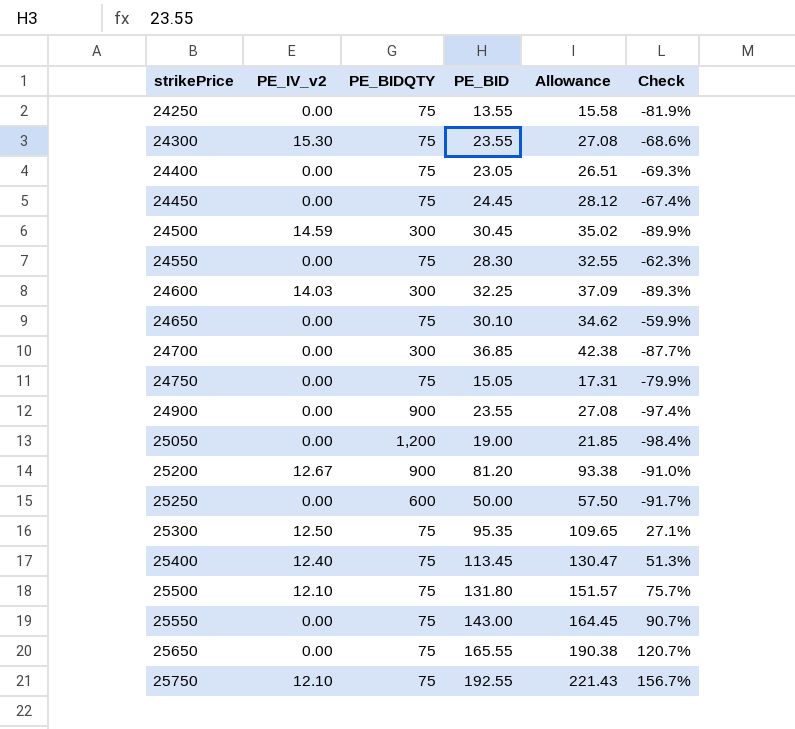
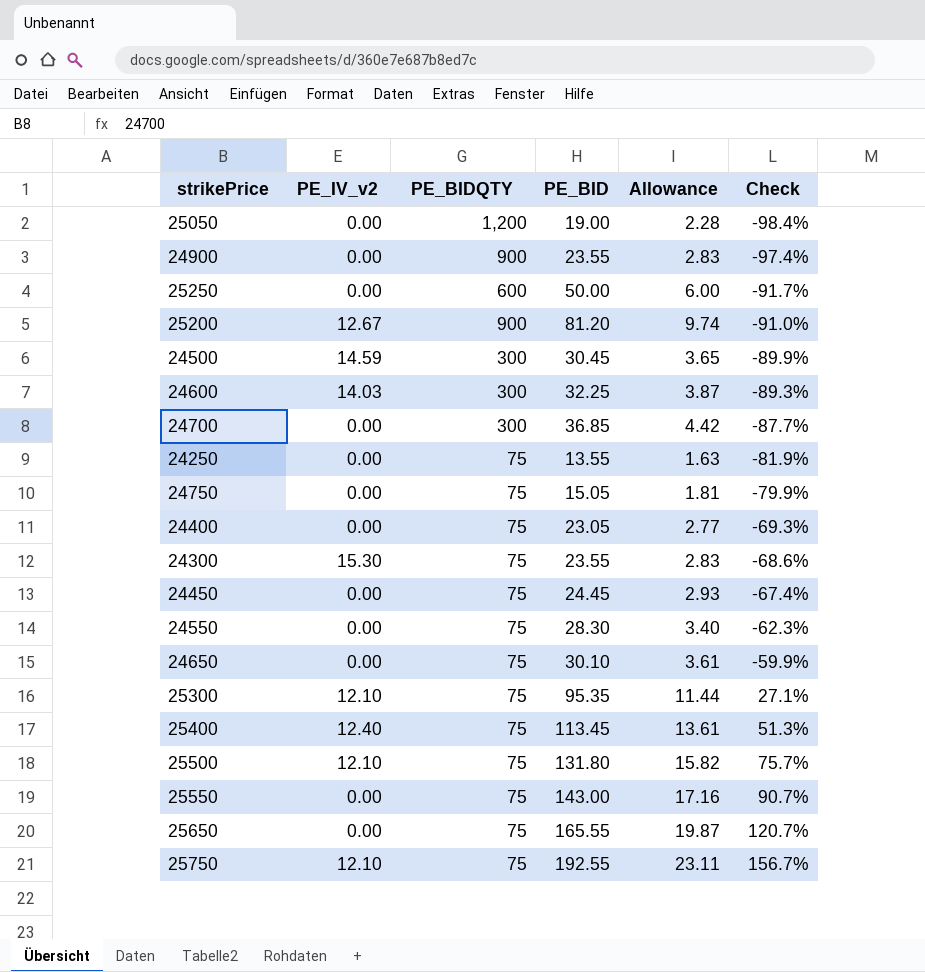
row order: strikePrice ascending -> Check ascending
column Allowance | formula: [PE_BID] * 1.15 -> [PE_BID] * 0.12
25300 | PE_IV_v2: 12.50 -> 12.10

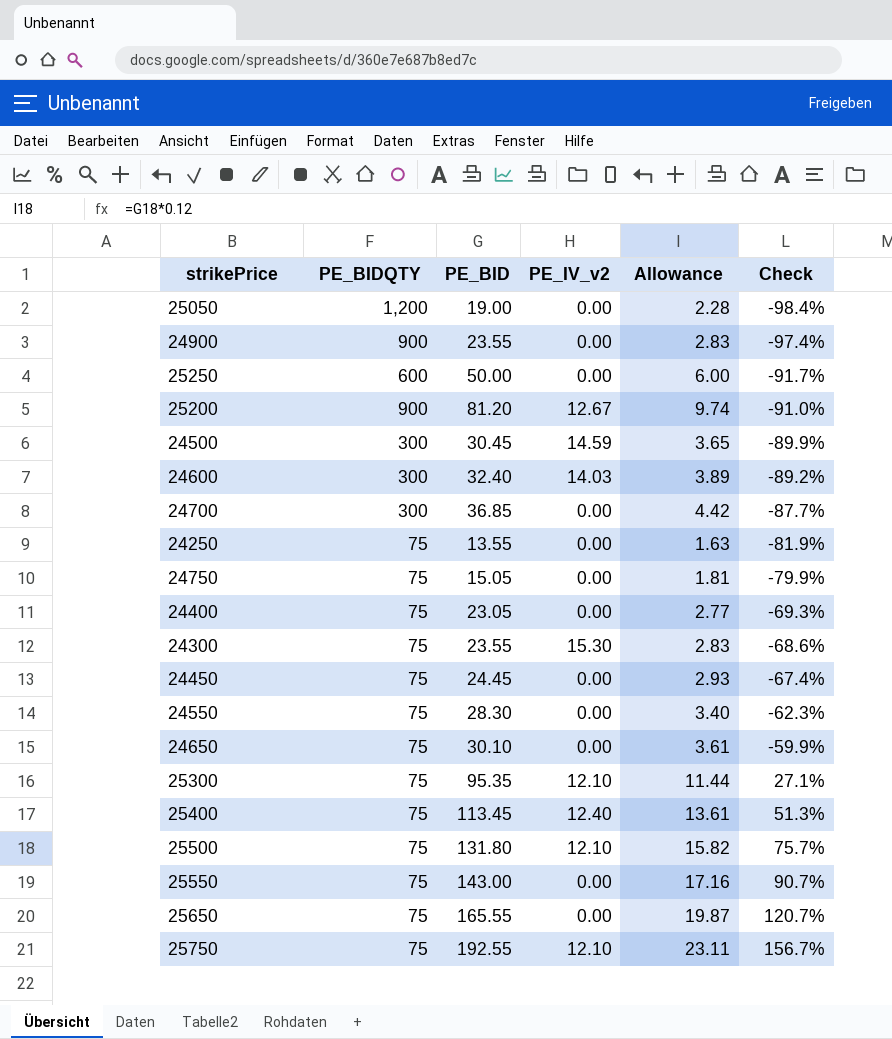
column PE_IV_v2 | position: 2 -> 4
24600 | PE_BID: 32.25 -> 32.40
24600 | Allowance: 3.87 -> 3.89
24600 | Check: -89.3% -> -89.2%

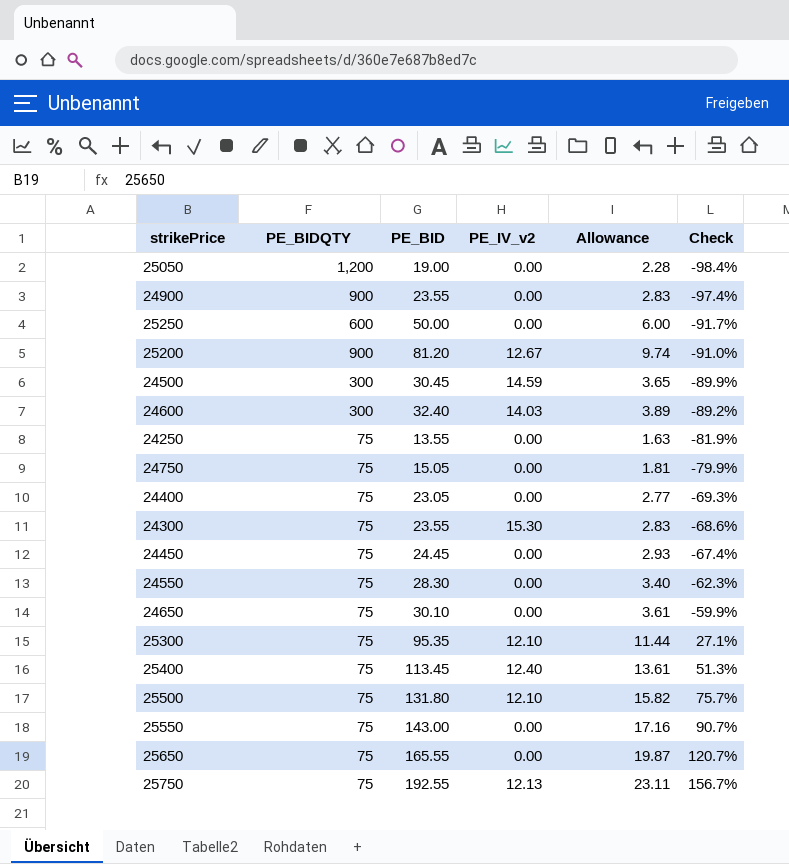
row 24700: 300 | 36.85 | 0.00 | 4.42 | -87.7% -> none
25750 | PE_IV_v2: 12.10 -> 12.13

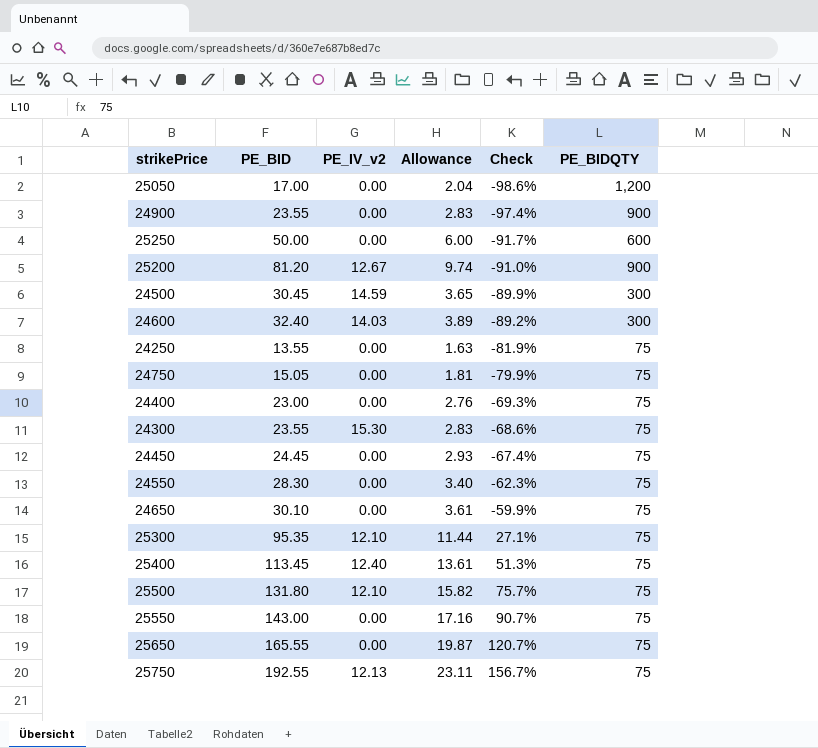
column PE_BIDQTY | position: 2 -> 6
25050 | PE_BID: 19.00 -> 17.00
25050 | Allowance: 2.28 -> 2.04
25050 | Check: -98.4% -> -98.6%
24400 | PE_BID: 23.05 -> 23.00
24400 | Allowance: 2.77 -> 2.76

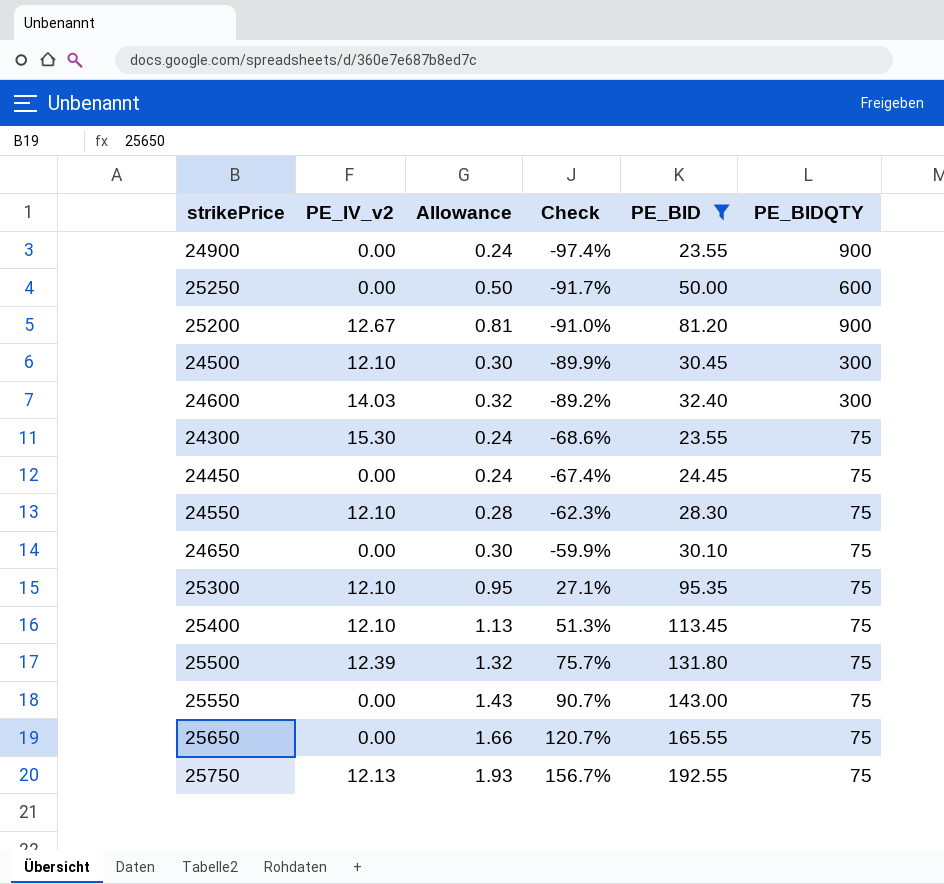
filter: none -> PE_BID >= 23.55
column Allowance | formula: [PE_BID] * 0.12 -> [PE_BID] * 0.01
column PE_BID | position: 2 -> 5
24500 | PE_IV_v2: 14.59 -> 12.10
24550 | PE_IV_v2: 0.00 -> 12.10
25400 | PE_IV_v2: 12.40 -> 12.10
25500 | PE_IV_v2: 12.10 -> 12.39

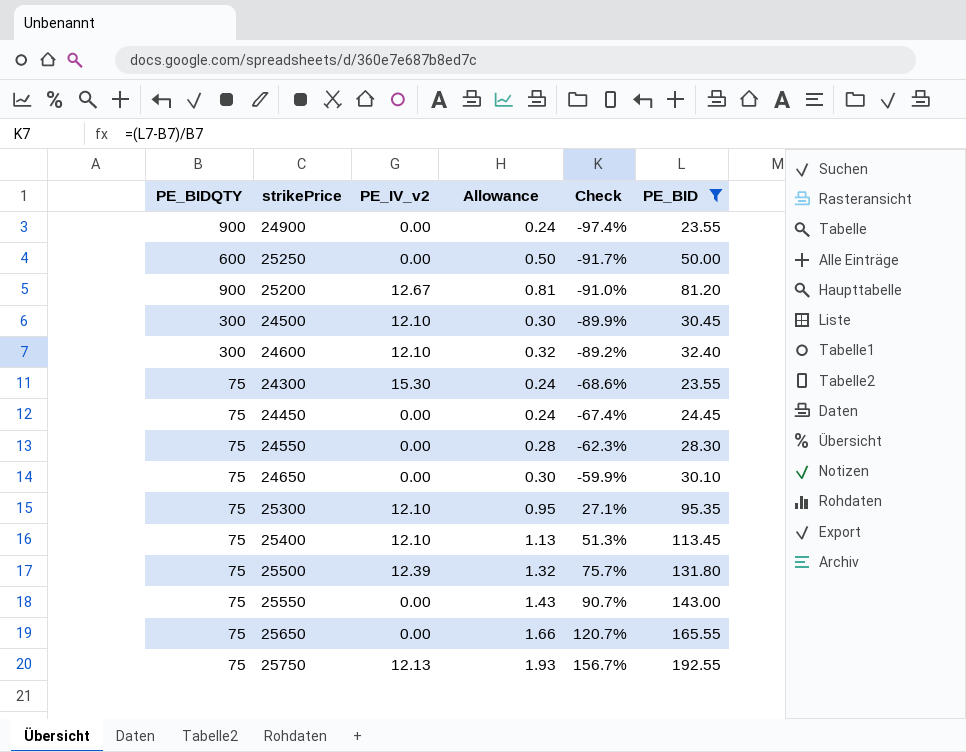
column PE_BIDQTY | position: 6 -> 1
24600 | PE_IV_v2: 14.03 -> 12.10
24550 | PE_IV_v2: 12.10 -> 0.00

